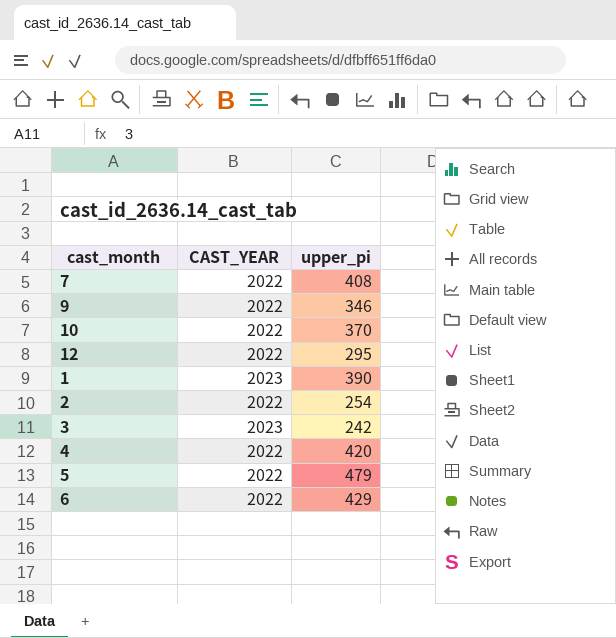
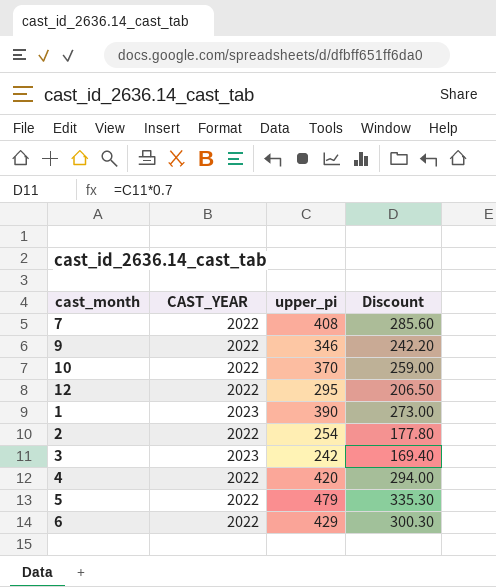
column Discount | formula: none -> [upper_pi] * 0.7

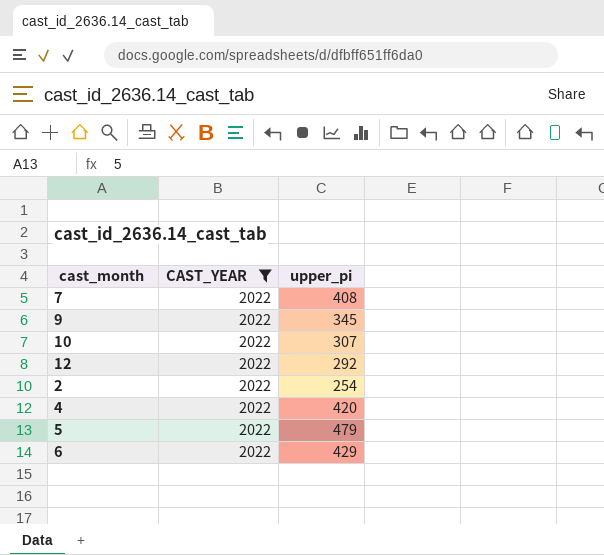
filter: none -> CAST_YEAR = 2022
column Discount | formula: [upper_pi] * 0.7 -> none
9 | upper_pi: 346 -> 345
10 | upper_pi: 370 -> 307
12 | upper_pi: 295 -> 292

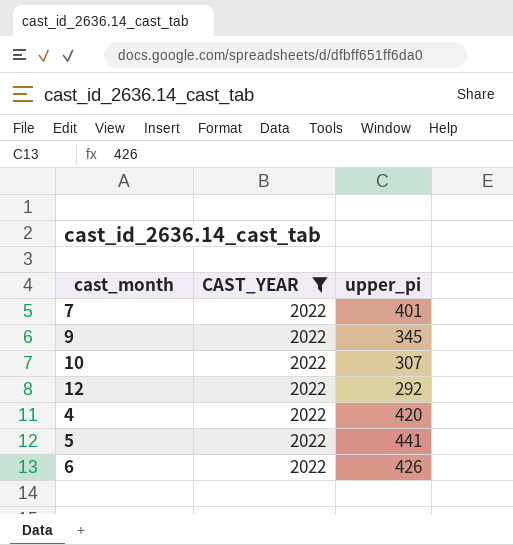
row 2: 2022 | 254 -> none
7 | upper_pi: 408 -> 401
5 | upper_pi: 479 -> 441
6 | upper_pi: 429 -> 426

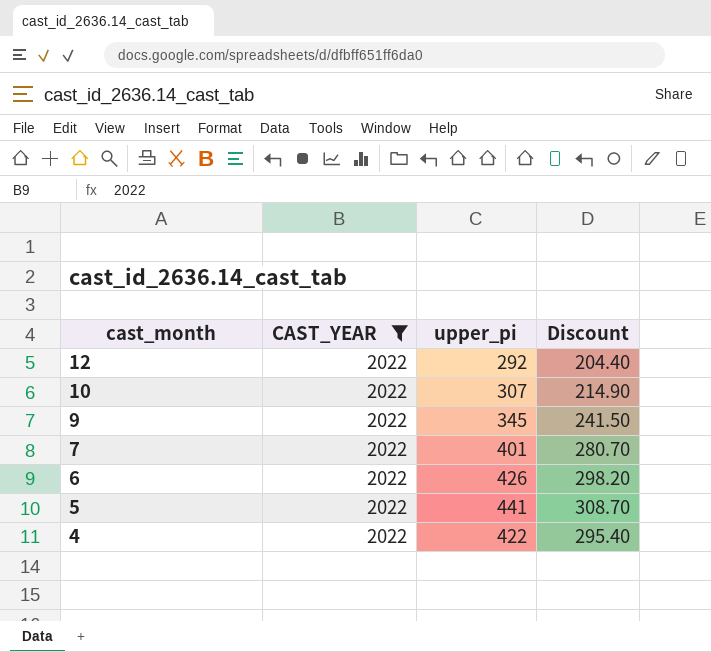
row order: none -> cast_month descending
column Discount | formula: none -> [upper_pi] * 0.7
4 | upper_pi: 420 -> 422

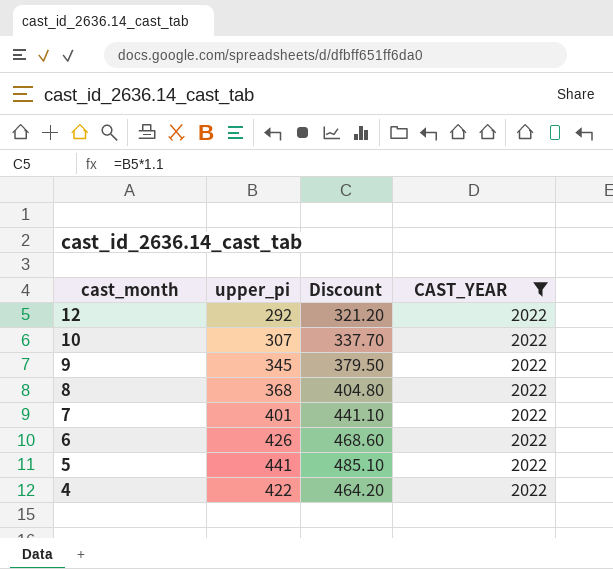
column Discount | formula: [upper_pi] * 0.7 -> [upper_pi] * 1.1
column CAST_YEAR | position: 2 -> 4
row 8: none -> 368 | 404.80 | 2022

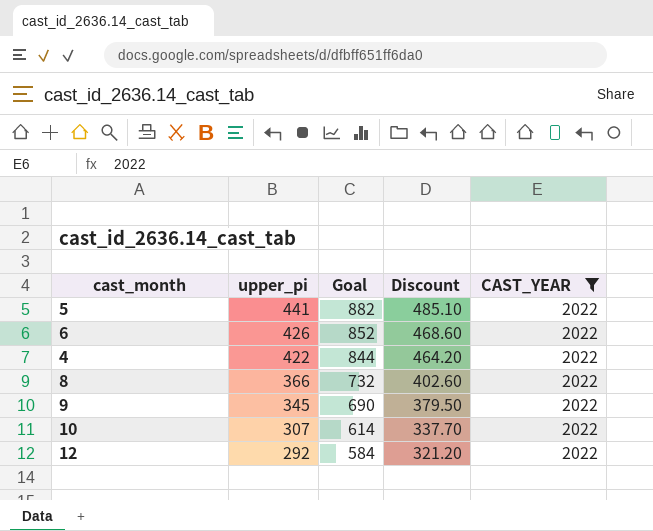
row order: cast_month descending -> upper_pi descending
column Goal | formula: none -> [upper_pi] * 2
row 7: 401 | 441.10 | 2022 -> none
8 | upper_pi: 368 -> 366
8 | Discount: 404.80 -> 402.60

